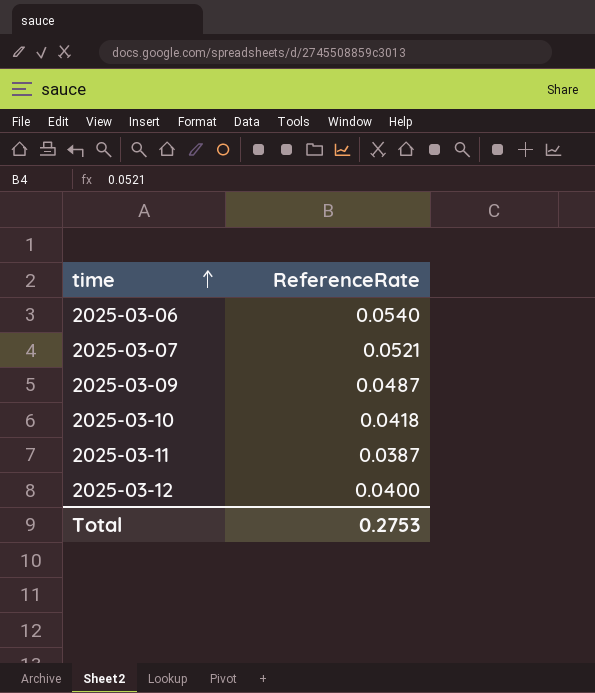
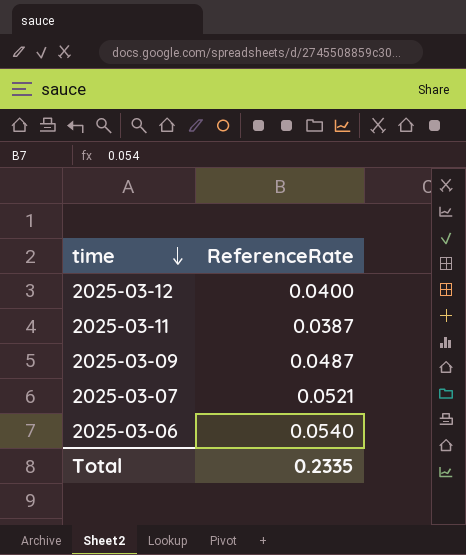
row order: time ascending -> time descending
row 2025-03-10: 0.0418 -> none
Total | ReferenceRate: 0.2753 -> 0.2335

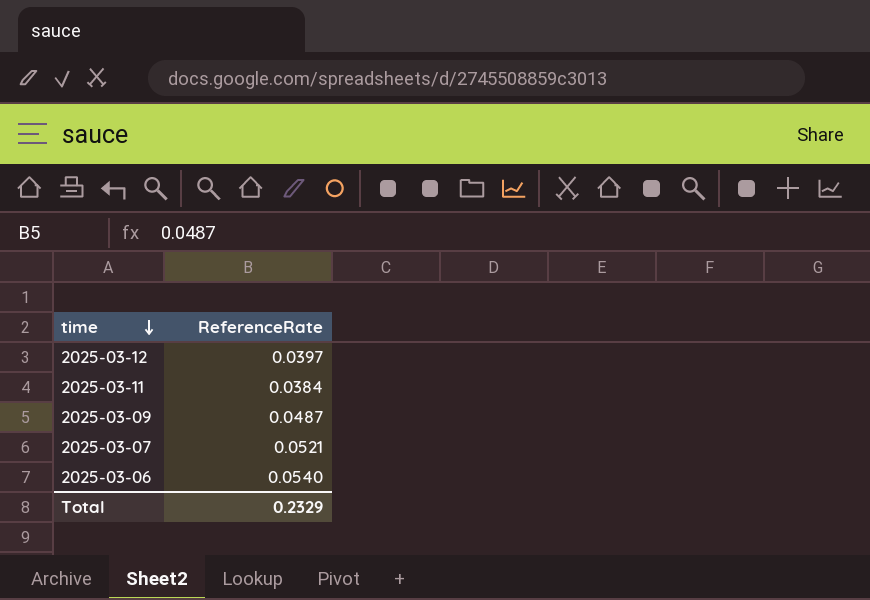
2025-03-12 | ReferenceRate: 0.0400 -> 0.0397
2025-03-11 | ReferenceRate: 0.0387 -> 0.0384
Total | ReferenceRate: 0.2335 -> 0.2329

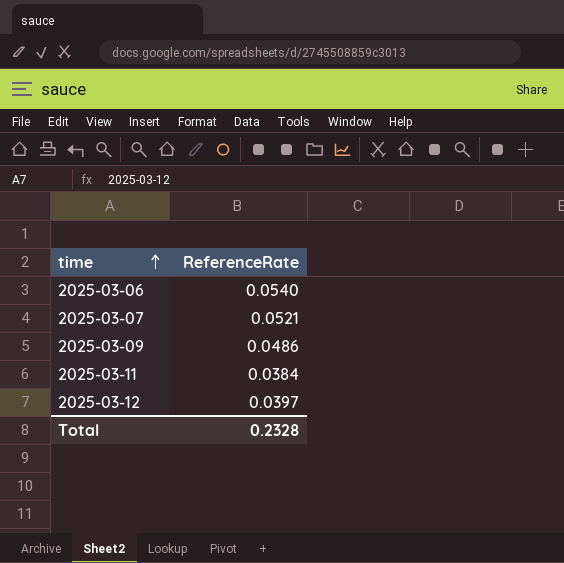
row order: time descending -> time ascending
2025-03-09 | ReferenceRate: 0.0487 -> 0.0486
Total | ReferenceRate: 0.2329 -> 0.2328

